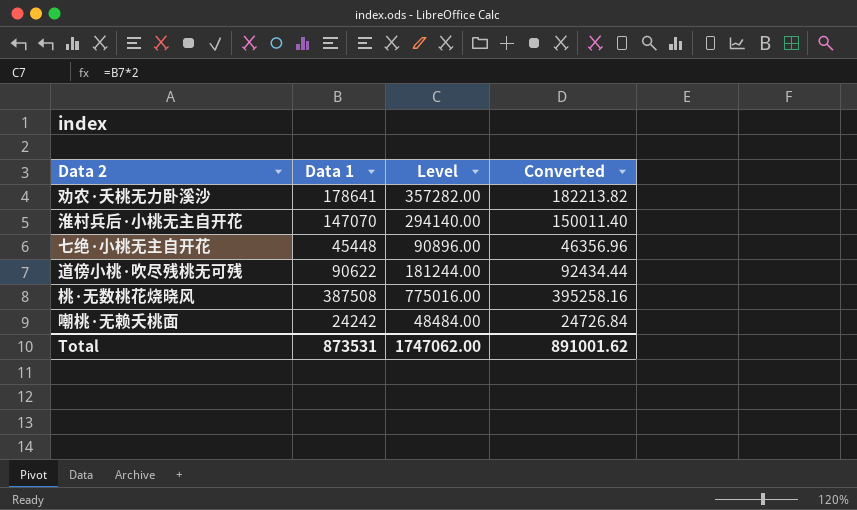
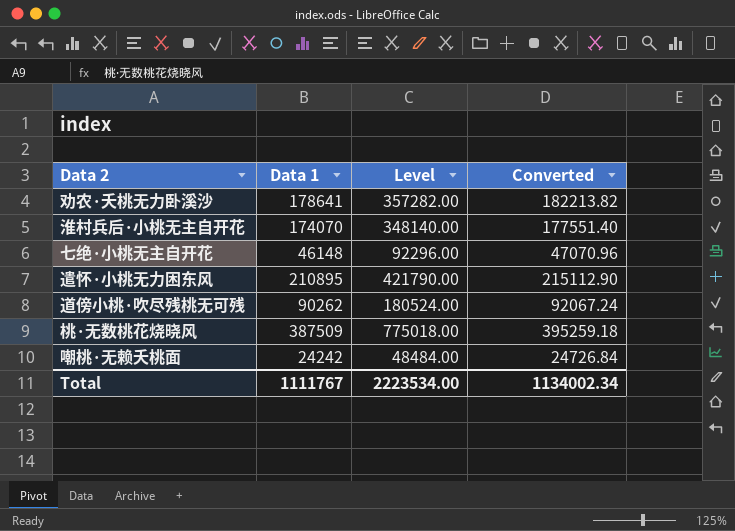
淮村兵后·小桃无主自开花 | Data 1: 147070 -> 174070
淮村兵后·小桃无主自开花 | Level: 294140.00 -> 348140.00
淮村兵后·小桃无主自开花 | Converted: 150011.40 -> 177551.40
七绝·小桃无主自开花 | Data 1: 45448 -> 46148
七绝·小桃无主自开花 | Level: 90896.00 -> 92296.00
七绝·小桃无主自开花 | Converted: 46356.96 -> 47070.96
row 遣怀·小桃无力困东风: none -> 210895 | 421790.00 | 215112.90
道傍小桃·吹尽残桃无可残 | Data 1: 90622 -> 90262
道傍小桃·吹尽残桃无可残 | Level: 181244.00 -> 180524.00
道傍小桃·吹尽残桃无可残 | Converted: 92434.44 -> 92067.24
桃·无数桃花烧晓风 | Data 1: 387508 -> 387509
桃·无数桃花烧晓风 | Level: 775016.00 -> 775018.00
桃·无数桃花烧晓风 | Converted: 395258.16 -> 395259.18
Total | Data 1: 873531 -> 1111767
Total | Level: 1747062.00 -> 2223534.00
Total | Converted: 891001.62 -> 1134002.34

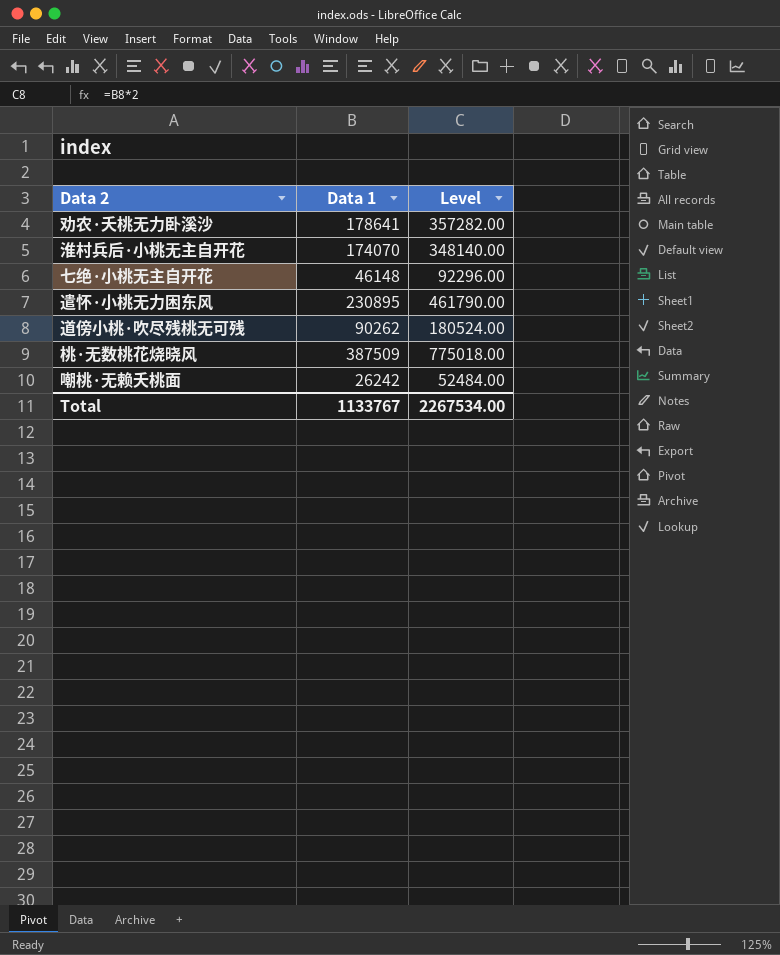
column Converted | formula: [Data 1] * 1.02 -> none
遣怀·小桃无力困东风 | Data 1: 210895 -> 230895
遣怀·小桃无力困东风 | Level: 421790.00 -> 461790.00
嘲桃·无赖夭桃面 | Data 1: 24242 -> 26242
嘲桃·无赖夭桃面 | Level: 48484.00 -> 52484.00
Total | Data 1: 1111767 -> 1133767
Total | Level: 2223534.00 -> 2267534.00

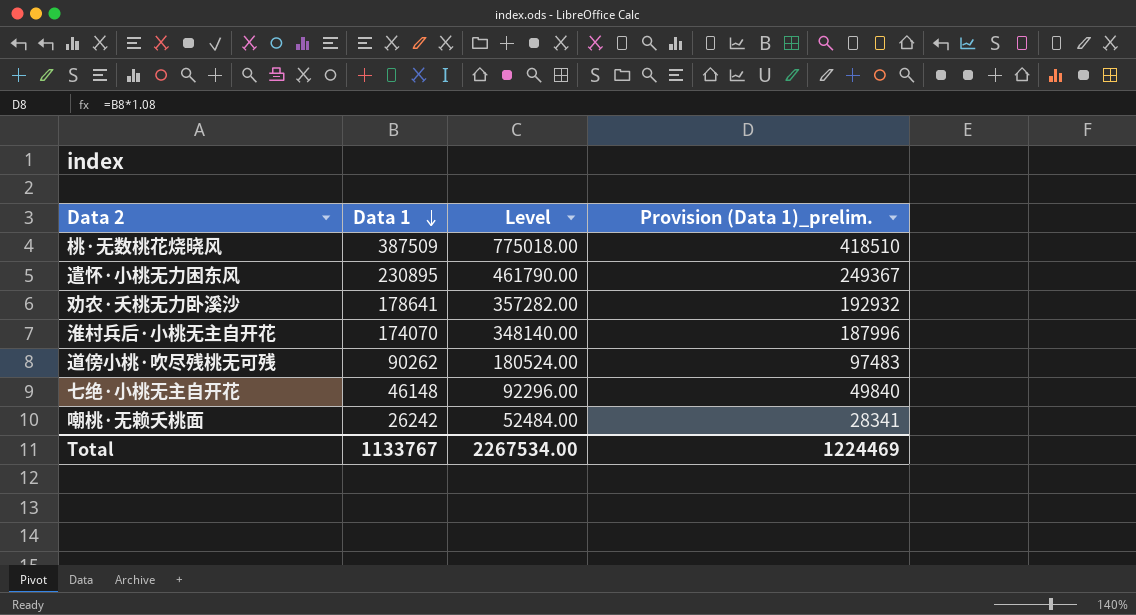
row order: none -> Data 1 descending
column Provision (Data 1)_prelim. | formula: none -> [Data 1] * 1.08

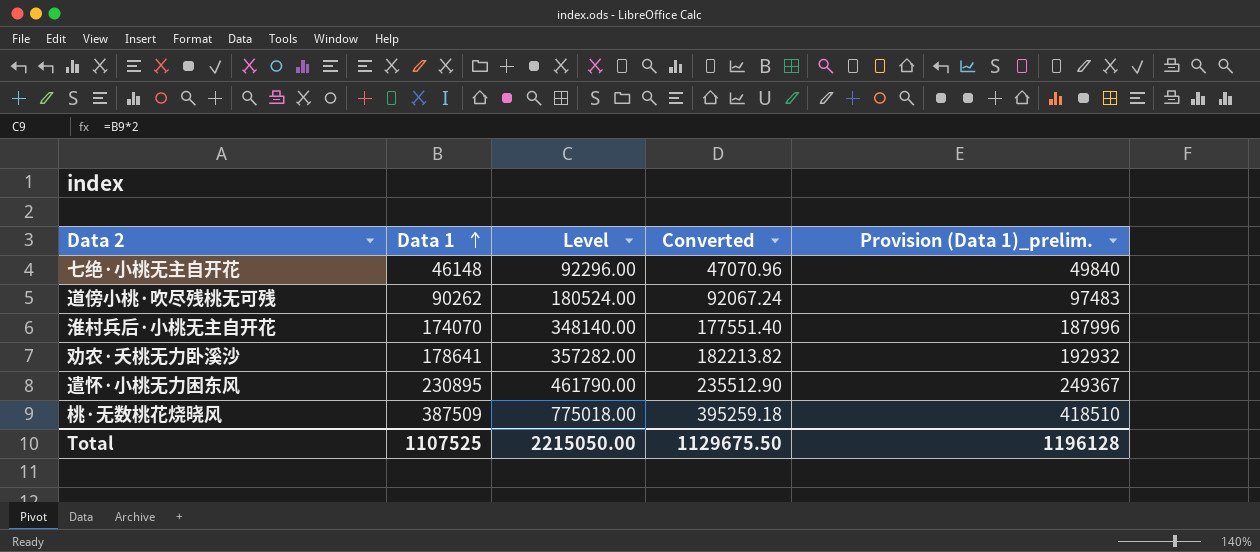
row order: Data 1 descending -> Data 1 ascending
column Converted | formula: none -> [Data 1] * 1.02
row 嘲桃·无赖夭桃面: 26242 | 52484.00 | 28341 -> none
Total | Data 1: 1133767 -> 1107525
Total | Level: 2267534.00 -> 2215050.00
Total | Provision (Data 1)_prelim.: 1224469 -> 1196128

